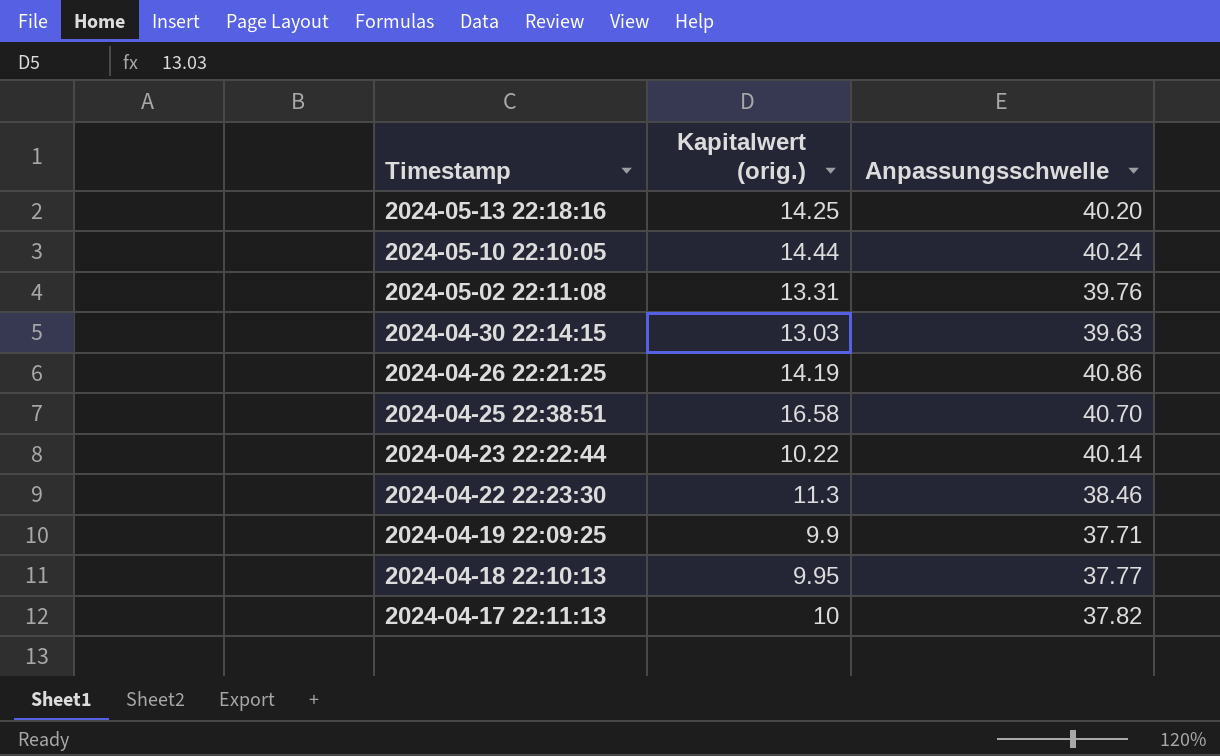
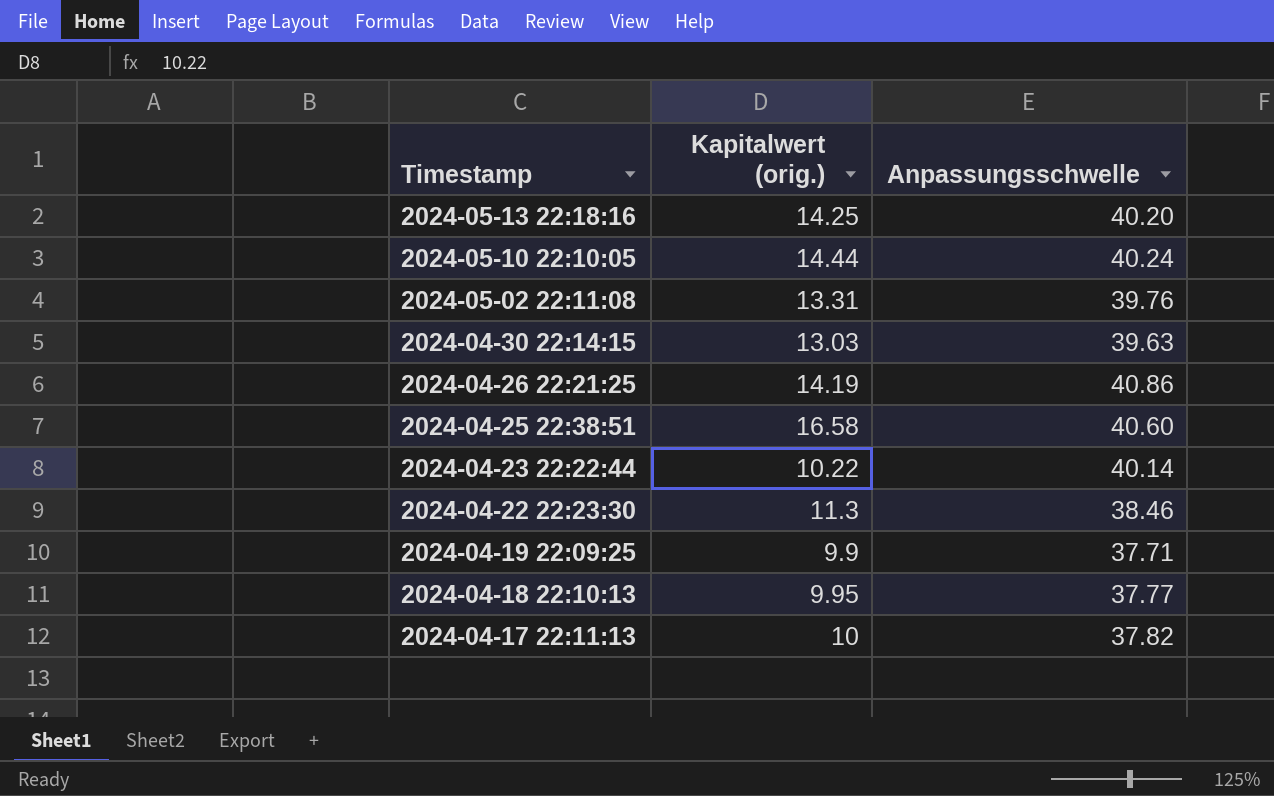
2024-04-25 22:38:51 | Anpassungsschwelle: 40.70 -> 40.60

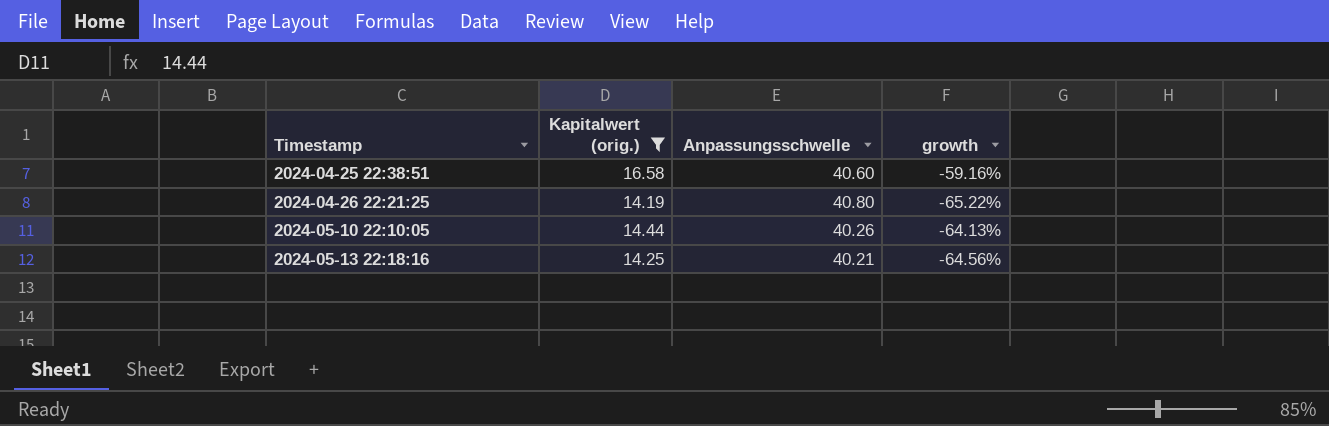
filter: none -> Kapitalwert (orig.) >= 14.19
row order: Timestamp descending -> Timestamp ascending
column growth | formula: none -> ([Kapitalwert (orig.)] - [Anpassungsschwelle]) / [Anpassungsschwelle]
2024-04-26 22:21:25 | Anpassungsschwelle: 40.86 -> 40.80
2024-05-10 22:10:05 | Anpassungsschwelle: 40.24 -> 40.26
2024-05-13 22:18:16 | Anpassungsschwelle: 40.20 -> 40.21

